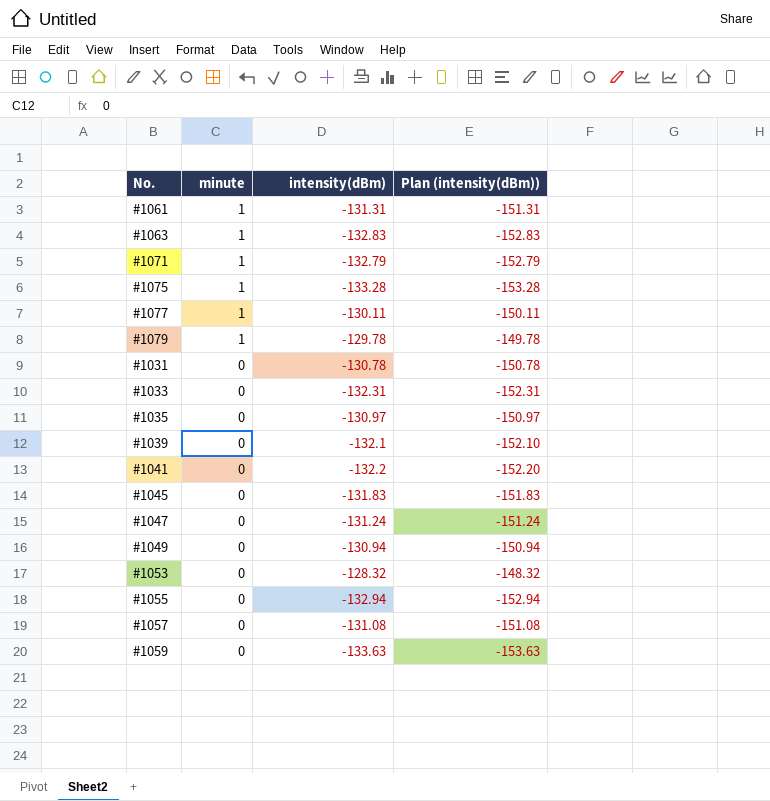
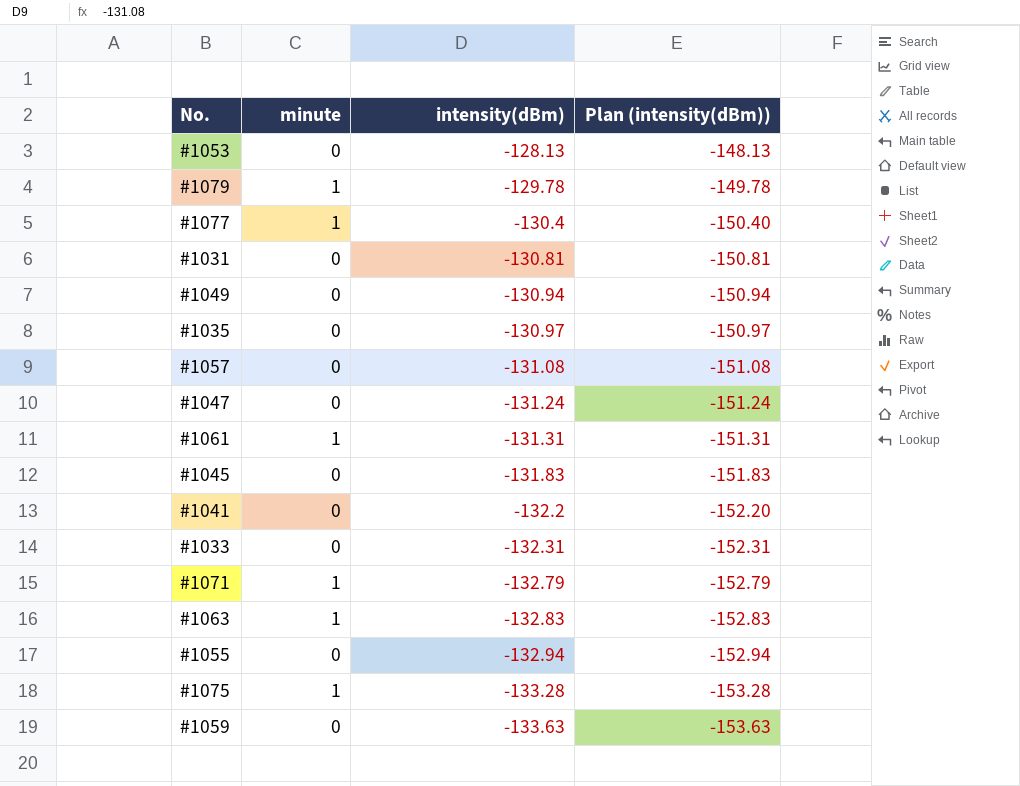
row order: minute descending -> intensity(dBm) descending
row #1039: 0 | -132.1 | -152.10 -> none
#1053 | intensity(dBm): -128.32 -> -128.13
#1053 | Plan (intensity(dBm)): -148.32 -> -148.13
#1077 | intensity(dBm): -130.11 -> -130.4
#1077 | Plan (intensity(dBm)): -150.11 -> -150.40
#1031 | intensity(dBm): -130.78 -> -130.81
#1031 | Plan (intensity(dBm)): -150.78 -> -150.81

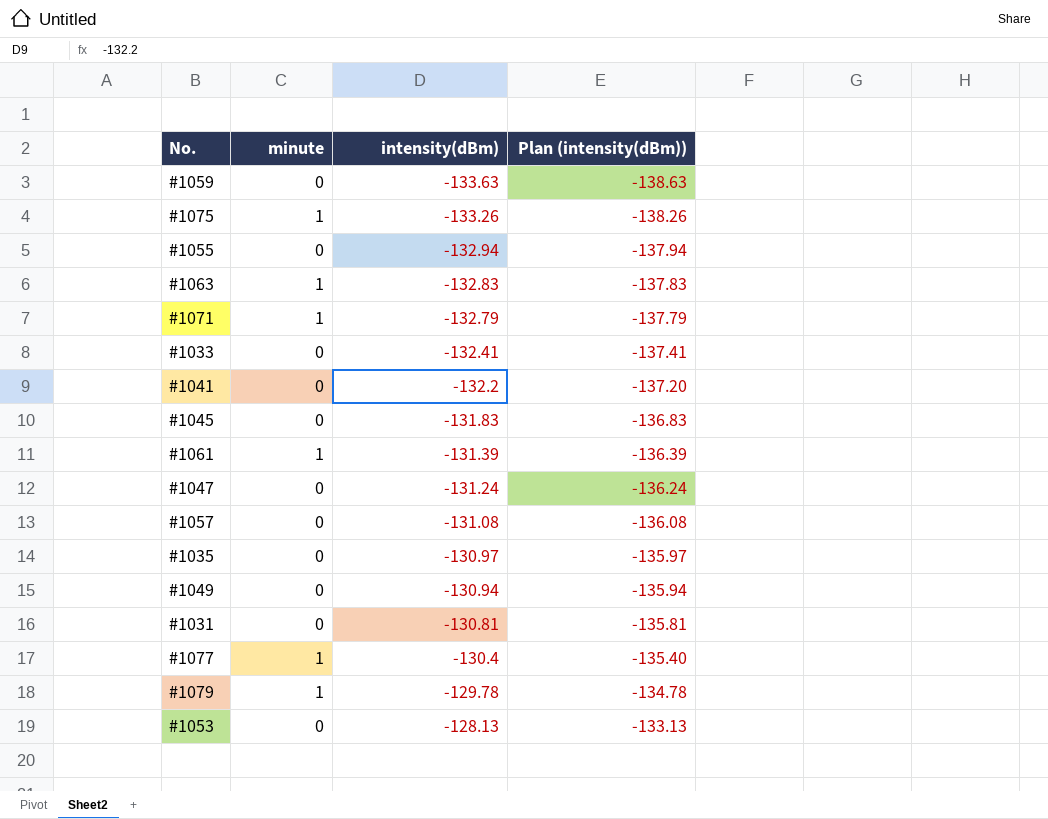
row order: intensity(dBm) descending -> intensity(dBm) ascending
column Plan (intensity(dBm)) | formula: [intensity(dBm)] - 20 -> [intensity(dBm)] - 5
#1075 | intensity(dBm): -133.28 -> -133.26
#1033 | intensity(dBm): -132.31 -> -132.41
#1061 | intensity(dBm): -131.31 -> -131.39

